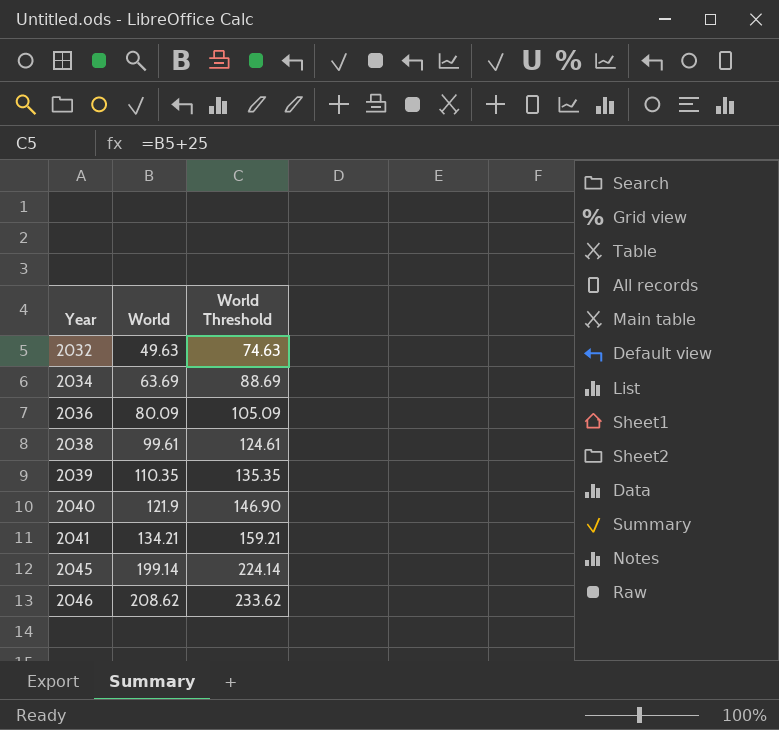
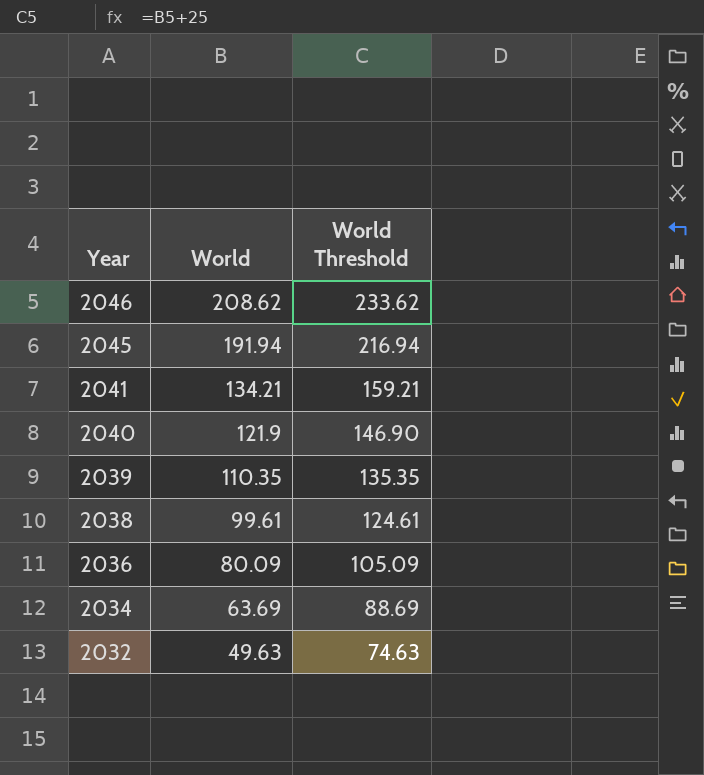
row order: Year ascending -> Year descending
2045 | World: 199.14 -> 191.94
2045 | World Threshold: 224.14 -> 216.94

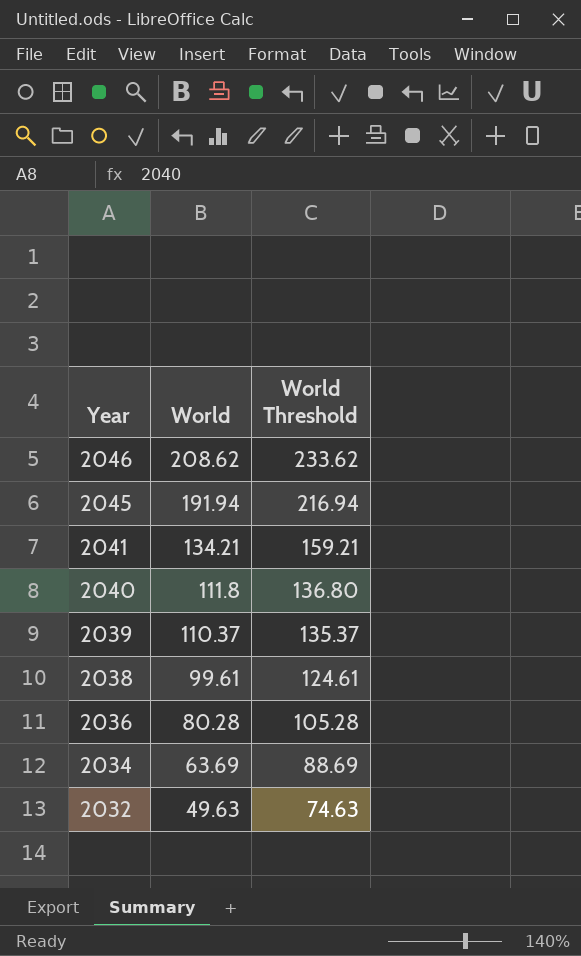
2040 | World: 121.9 -> 111.8
2040 | World Threshold: 146.90 -> 136.80
2039 | World: 110.35 -> 110.37
2039 | World Threshold: 135.35 -> 135.37
2036 | World: 80.09 -> 80.28
2036 | World Threshold: 105.09 -> 105.28

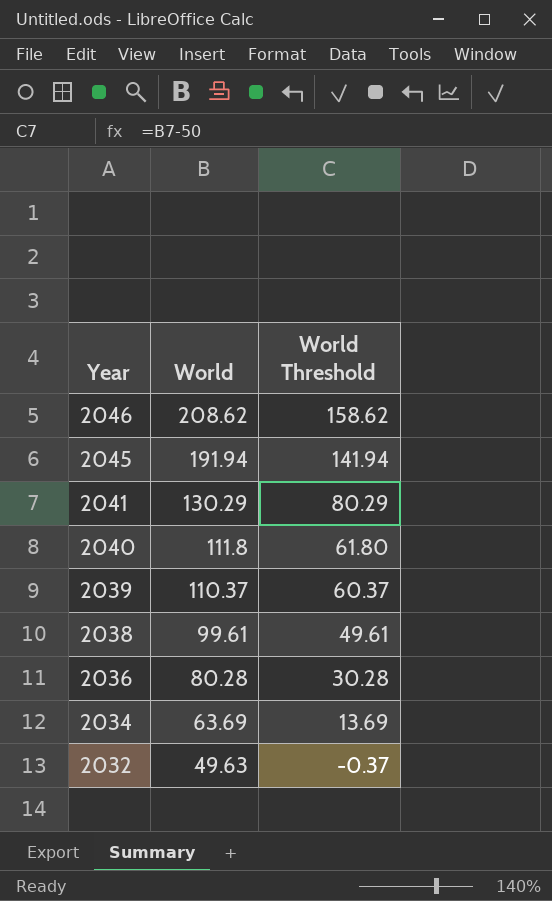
column World Threshold | formula: [World] + 25 -> [World] - 50
2041 | World: 134.21 -> 130.29

